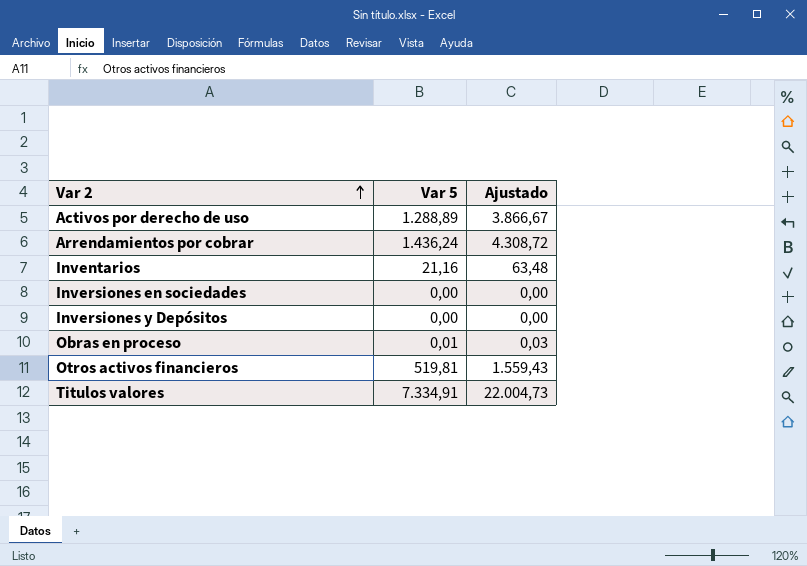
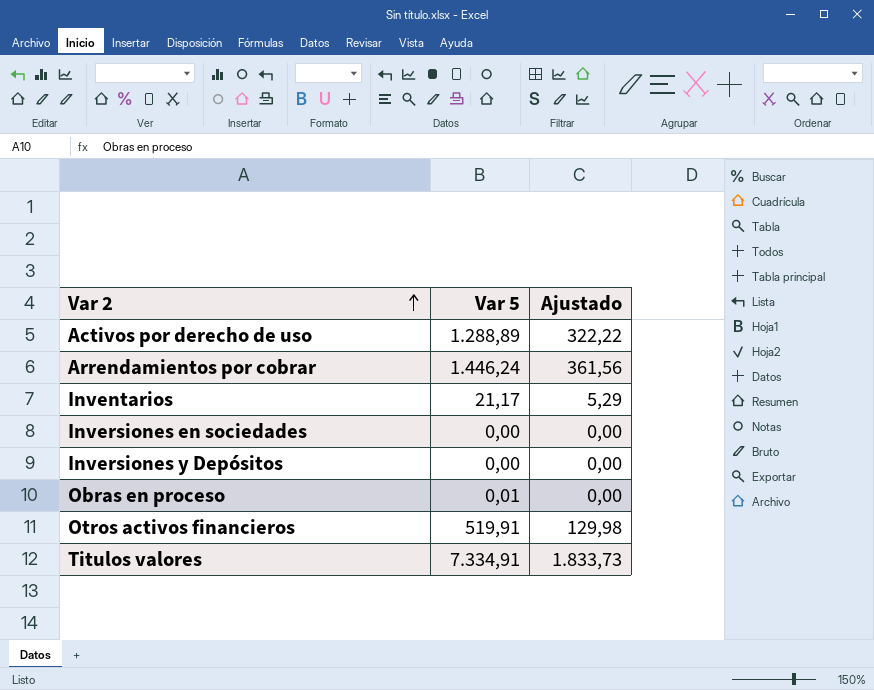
column Ajustado | formula: [Var 5] * 3 -> [Var 5] * 0,25
Arrendamientos por cobrar | Var 5: 1.436,24 -> 1.446,24
Inventarios | Var 5: 21,16 -> 21,17
Otros activos financieros | Var 5: 519,81 -> 519,91

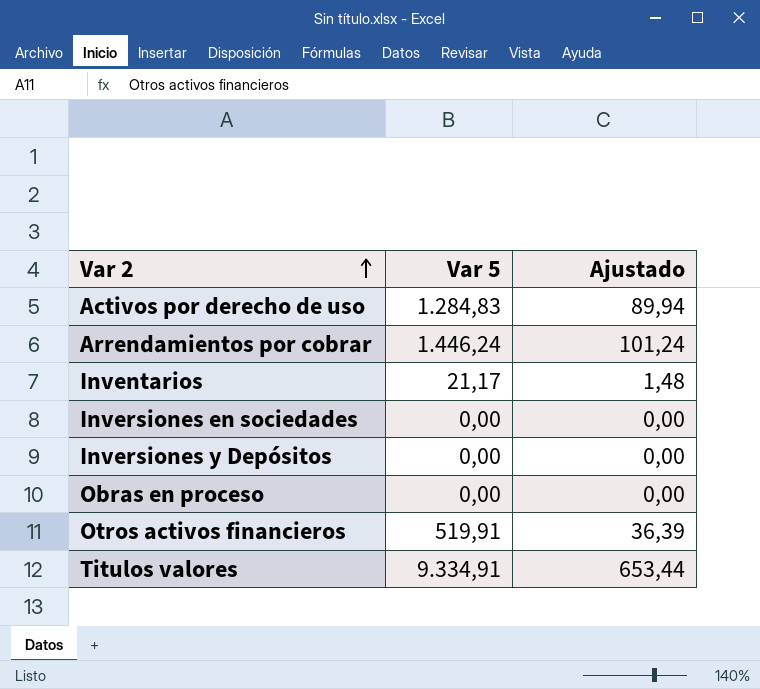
column Ajustado | formula: [Var 5] * 0,25 -> [Var 5] * 0,07
Activos por derecho de uso | Var 5: 1.288,89 -> 1.284,83
Obras en proceso | Var 5: 0,01 -> 0,00
Titulos valores | Var 5: 7.334,91 -> 9.334,91

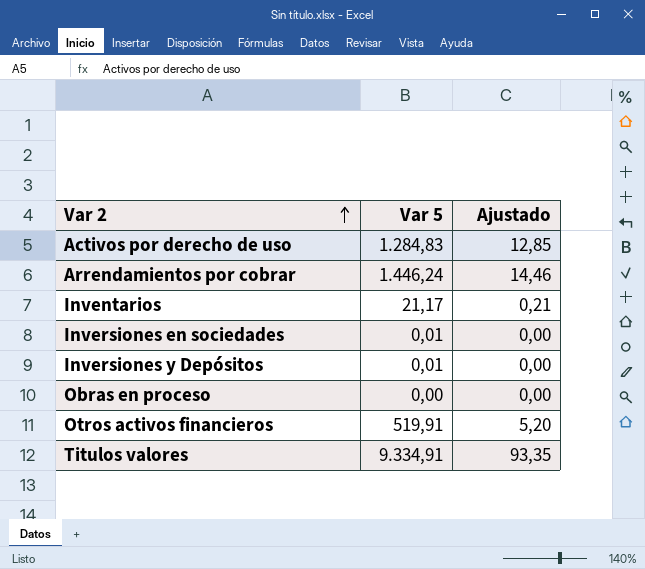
column Ajustado | formula: [Var 5] * 0,07 -> [Var 5] * 0,01
Inversiones en sociedades | Var 5: 0,00 -> 0,01
Inversiones y Depósitos | Var 5: 0,00 -> 0,01

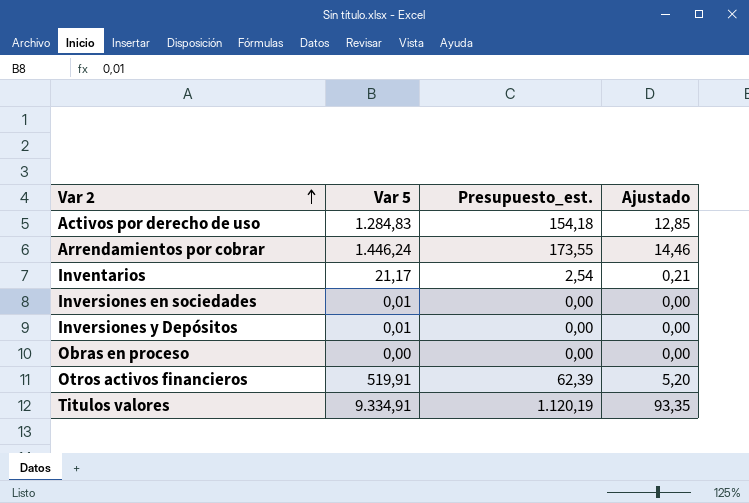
column Presupuesto_est. | formula: none -> [Var 5] * 0,12

